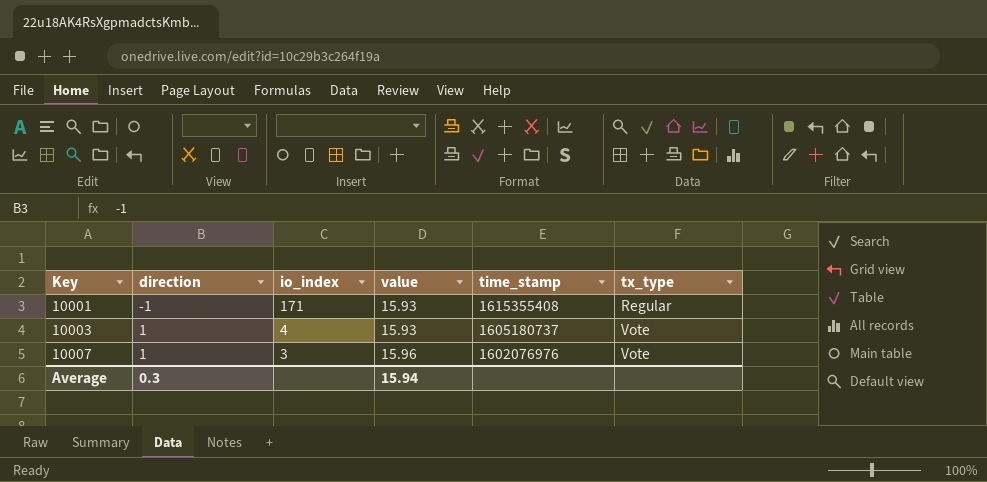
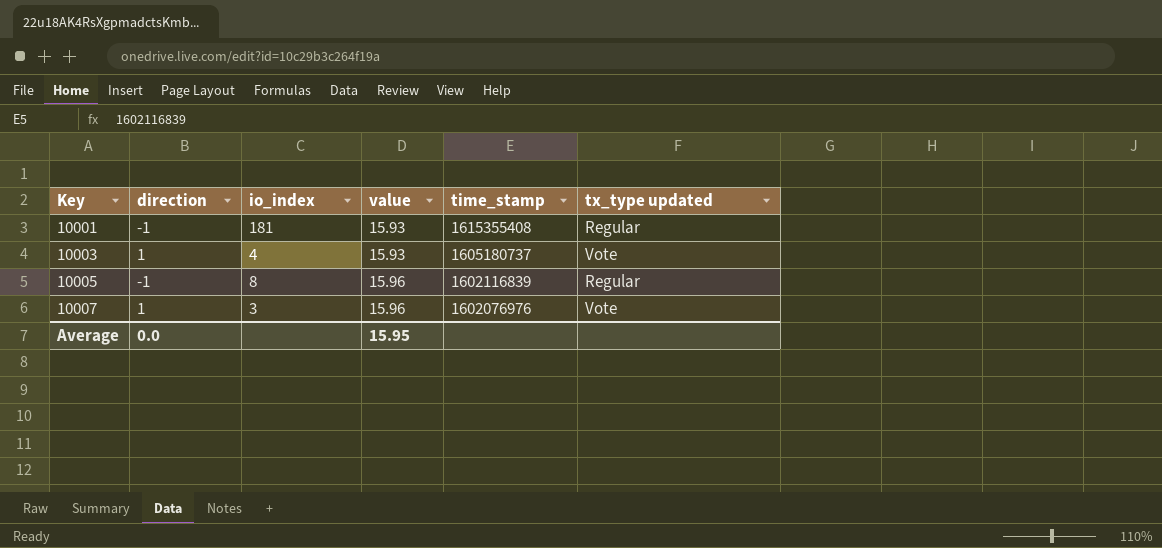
column name: tx_type -> tx_type updated
10001 | io_index: 171 -> 181
row 10005: none -> -1 | 8 | 15.96 | 1602116839 | Regular
Average | direction: 0.3 -> 0.0
Average | value: 15.94 -> 15.95

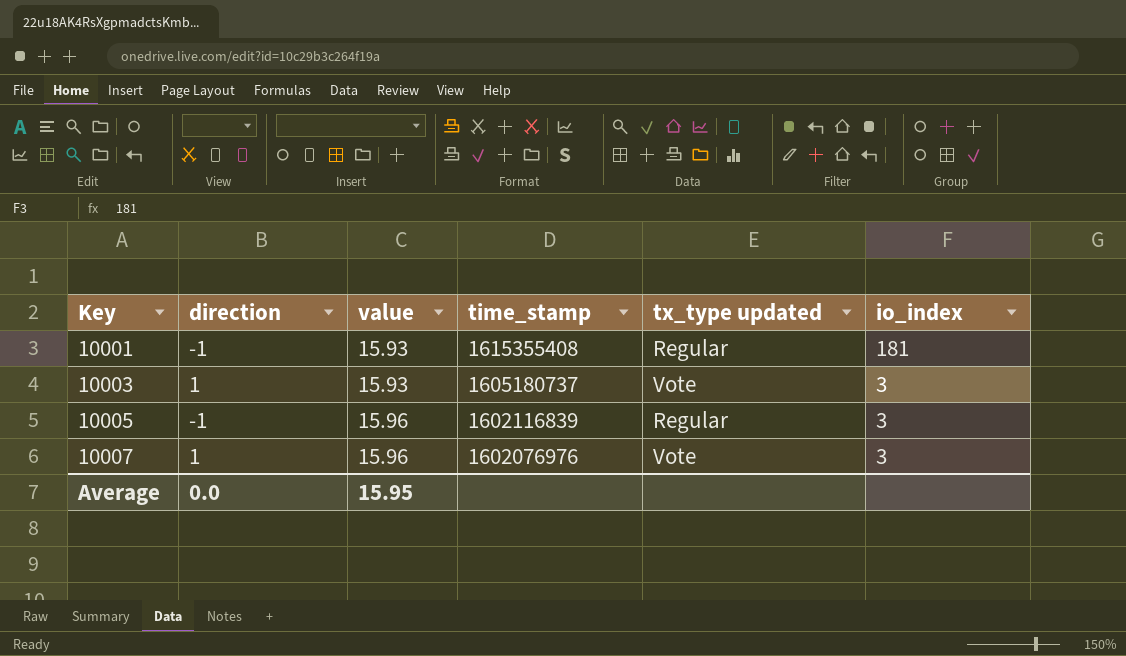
column io_index | position: 3 -> 6
10003 | io_index: 4 -> 3
10005 | io_index: 8 -> 3

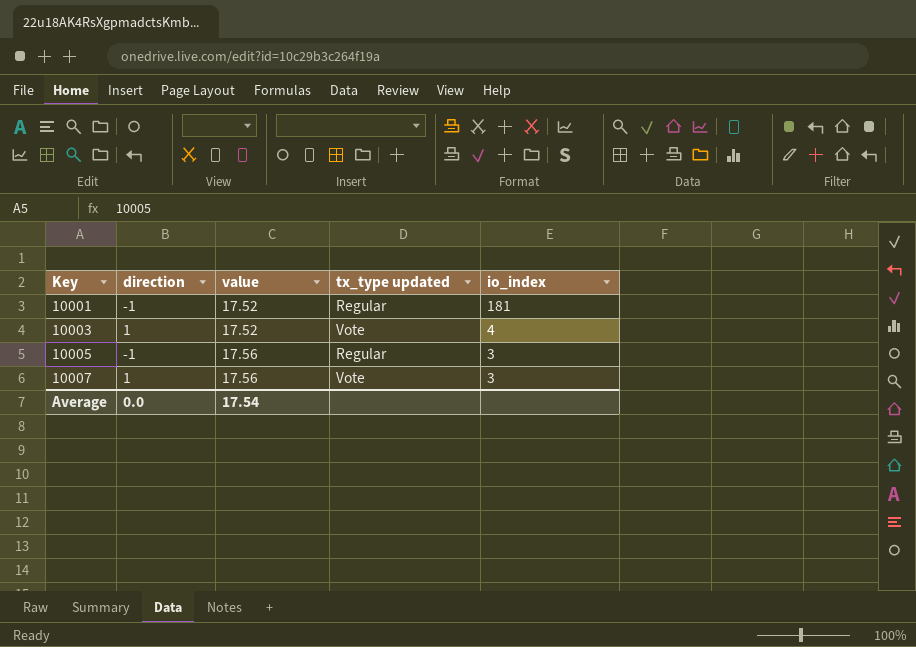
column time_stamp | position: 4 -> none
10001 | value: 15.93 -> 17.52
10003 | value: 15.93 -> 17.52
10003 | io_index: 3 -> 4
10005 | value: 15.96 -> 17.56
10007 | value: 15.96 -> 17.56
Average | value: 15.95 -> 17.54

